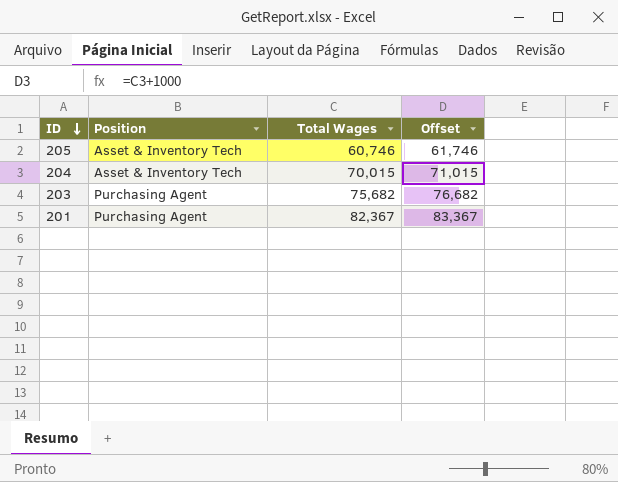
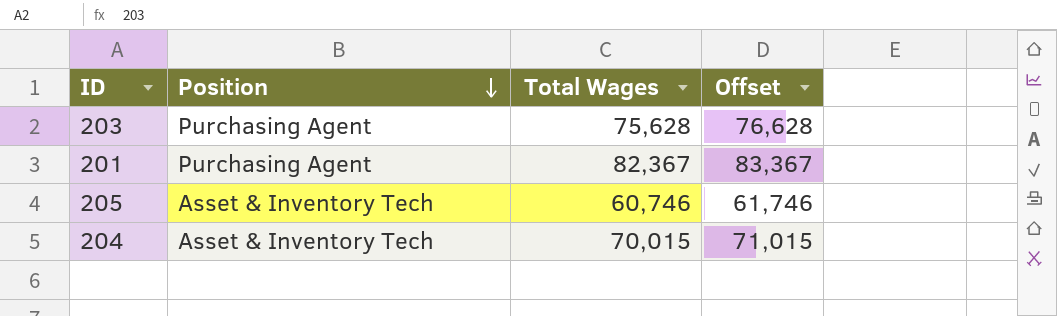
row order: ID descending -> Position descending
203 | Total Wages: 75,682 -> 75,628
203 | Offset: 76,682 -> 76,628

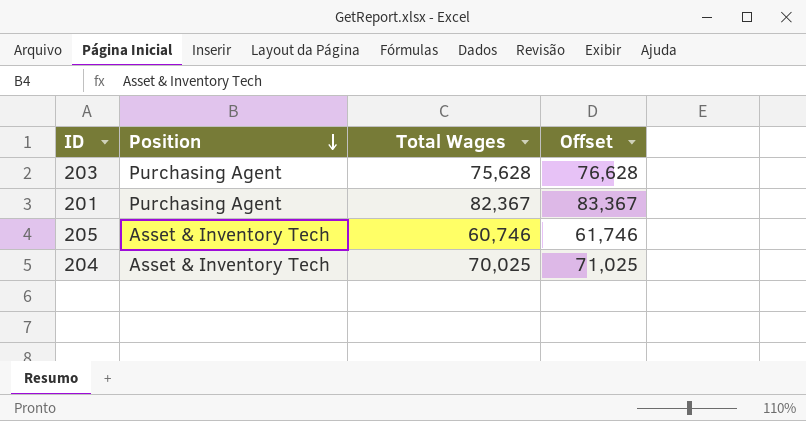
204 | Total Wages: 70,015 -> 70,025
204 | Offset: 71,015 -> 71,025

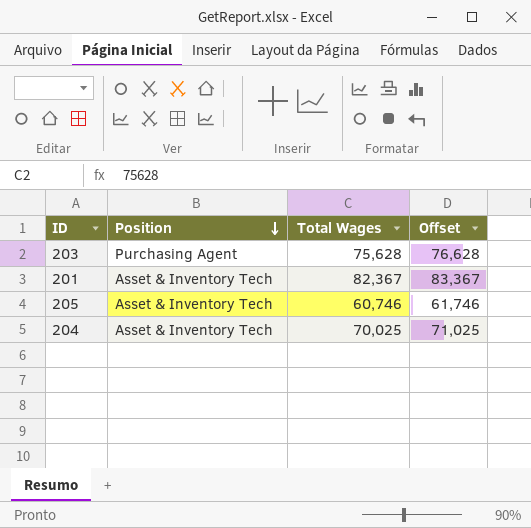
201 | Position: Purchasing Agent -> Asset & Inventory Tech

